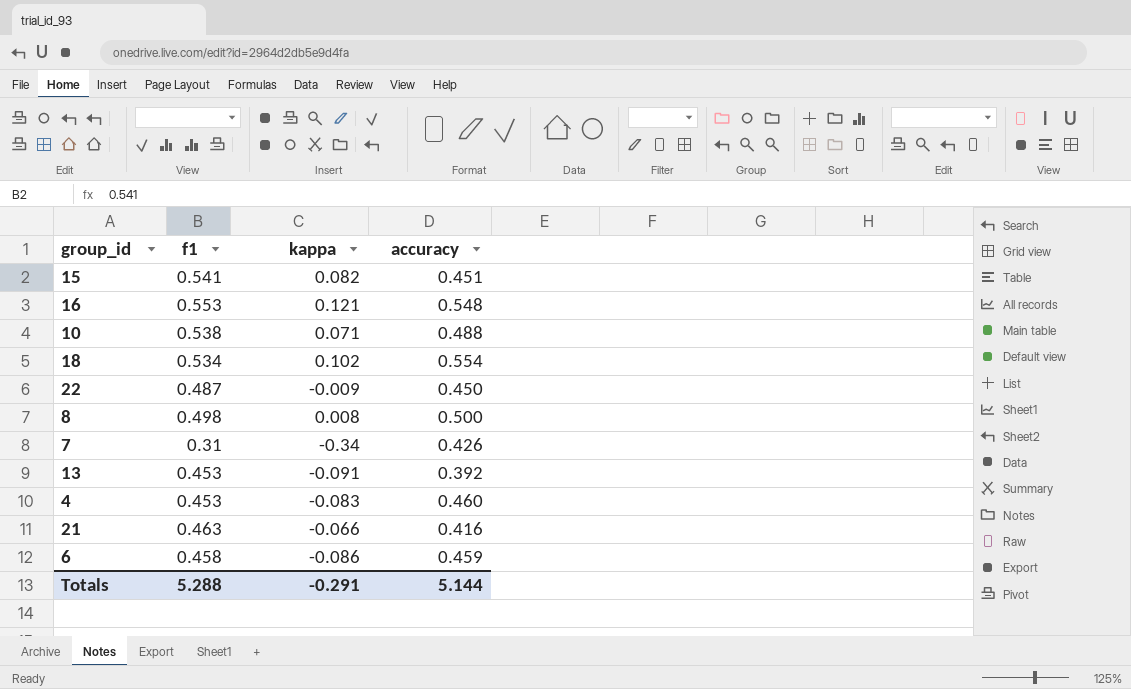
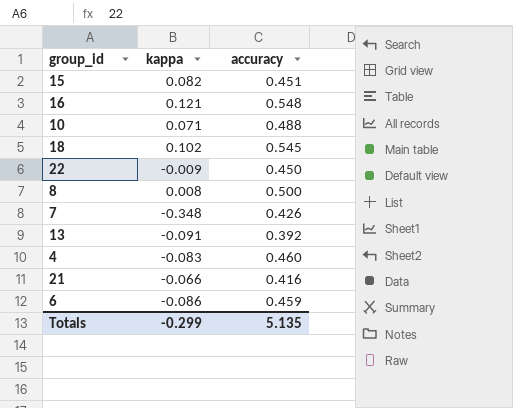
column f1 | position: 2 -> none
18 | accuracy: 0.554 -> 0.545
7 | kappa: -0.34 -> -0.348
Totals | kappa: -0.291 -> -0.299
Totals | accuracy: 5.144 -> 5.135

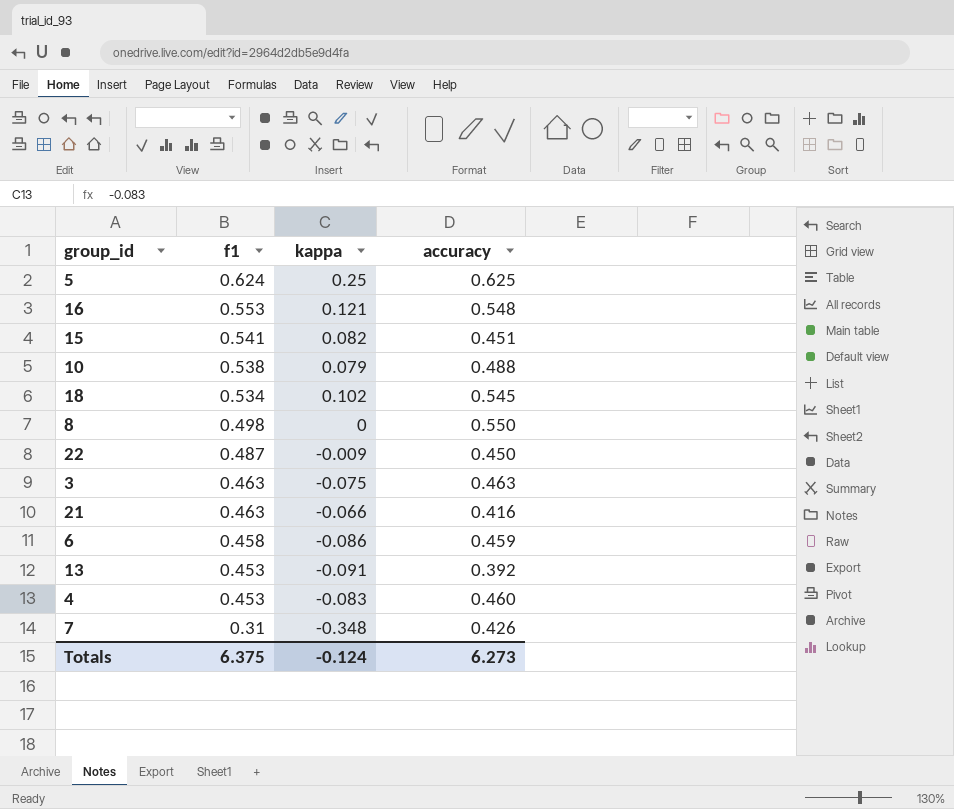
row order: none -> f1 descending
column f1 | position: none -> 2
row 5: none -> 0.624 | 0.25 | 0.625
10 | kappa: 0.071 -> 0.079
8 | kappa: 0.008 -> 0
8 | accuracy: 0.500 -> 0.550
row 3: none -> 0.463 | -0.075 | 0.463
Totals | kappa: -0.299 -> -0.124
Totals | accuracy: 5.135 -> 6.273

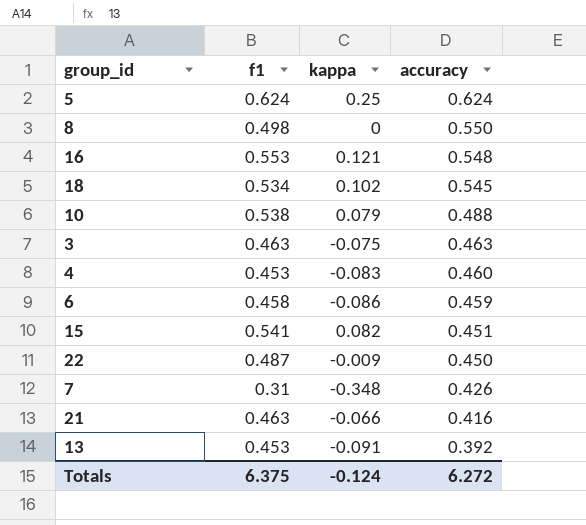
row order: f1 descending -> accuracy descending
5 | accuracy: 0.625 -> 0.624
Totals | accuracy: 6.273 -> 6.272

